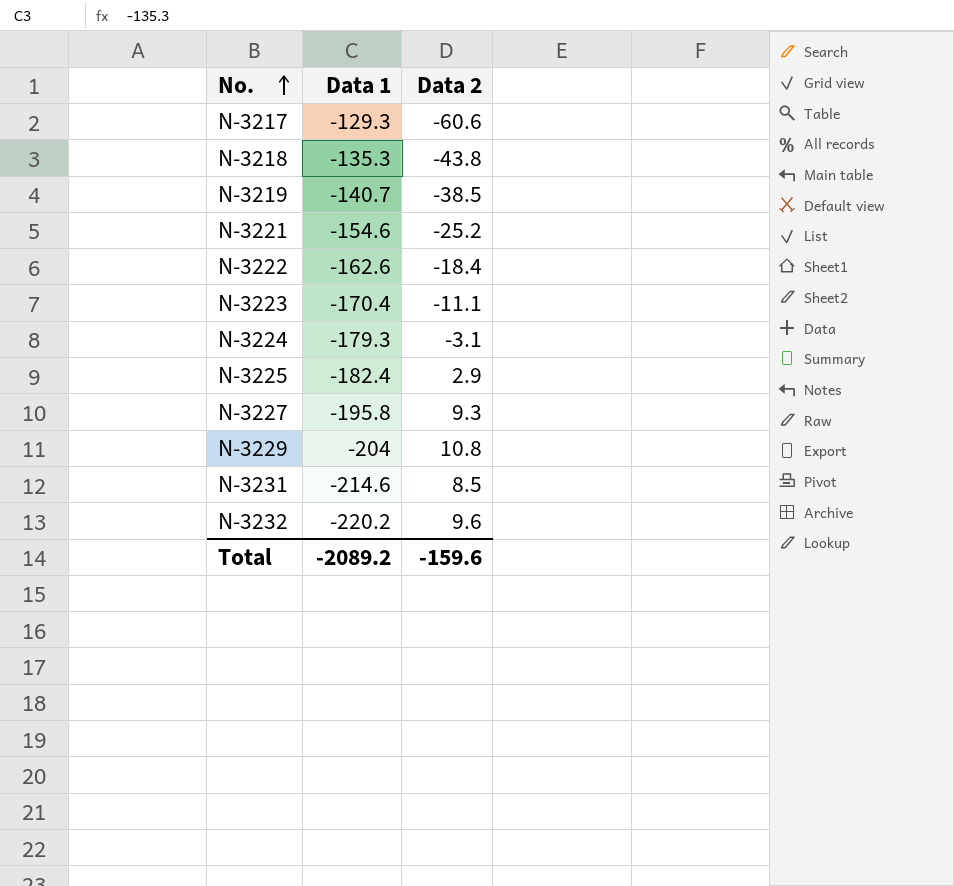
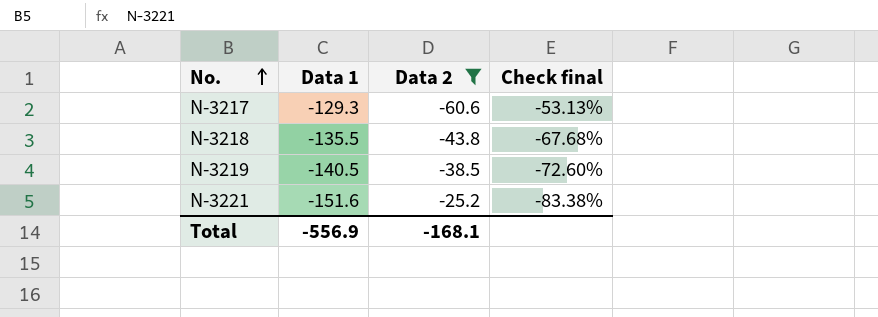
filter: none -> Data 2 <= -25.2
column Check final | formula: none -> ([Data 2] - [Data 1]) / [Data 1]
N-3218 | Data 1: -135.3 -> -135.5
N-3219 | Data 1: -140.7 -> -140.5
N-3221 | Data 1: -154.6 -> -151.6
Total | Data 1: -2089.2 -> -556.9
Total | Data 2: -159.6 -> -168.1

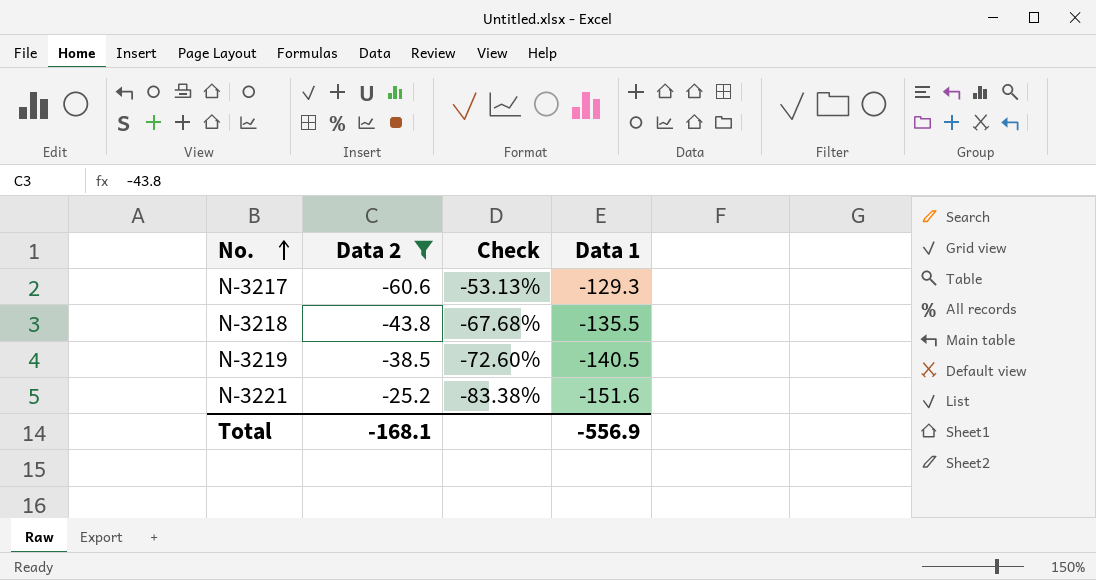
column name: Check final -> Check
column Data 1 | position: 2 -> 4

